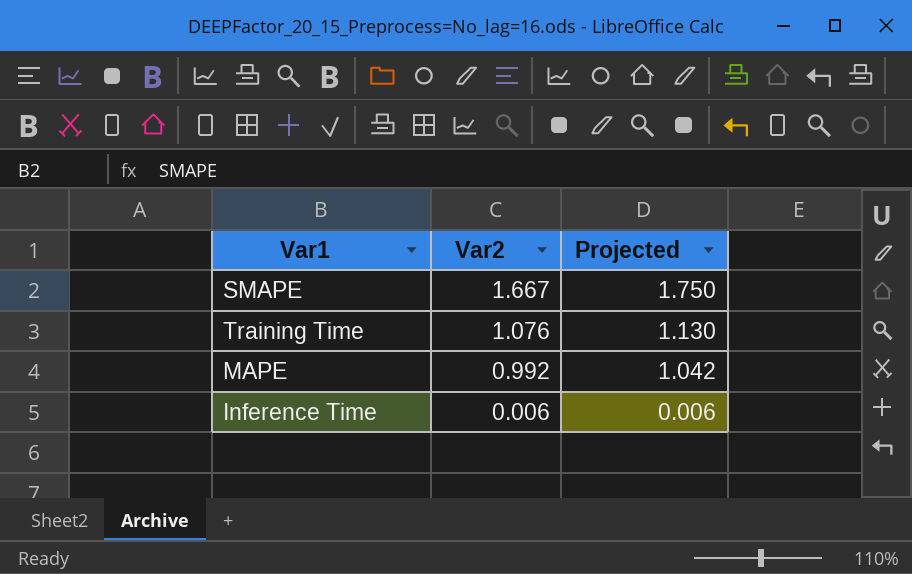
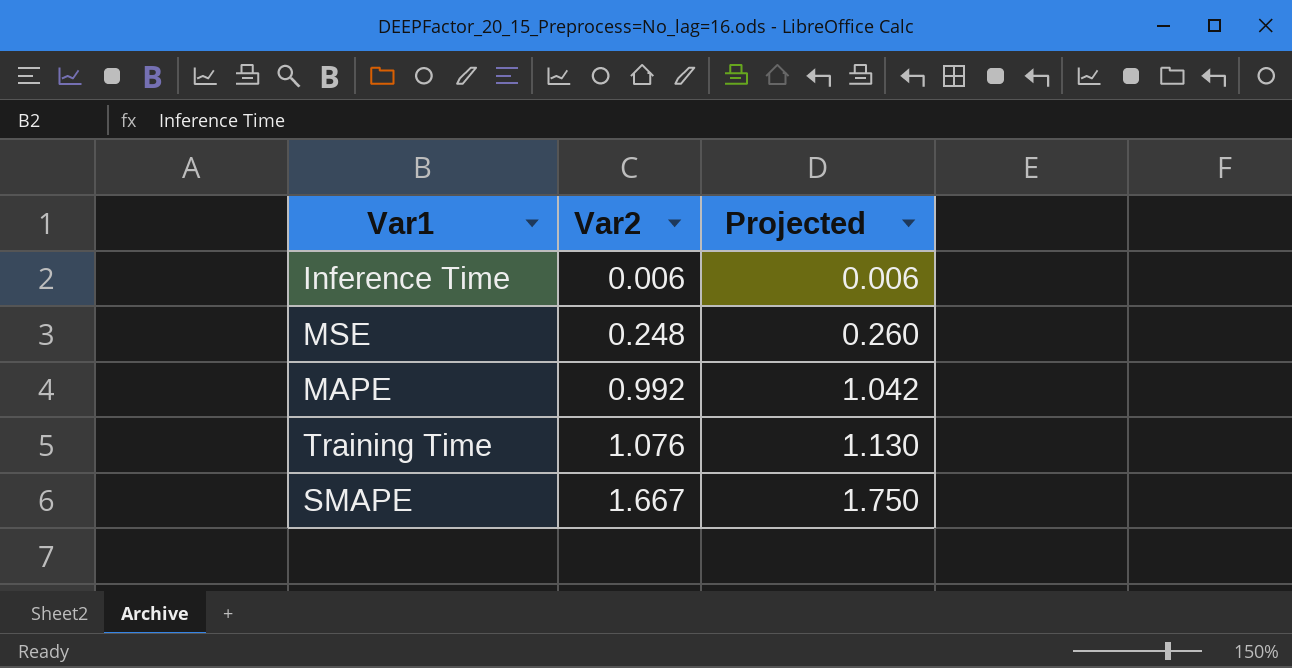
row order: Var2 descending -> Var2 ascending
row MSE: none -> 0.248 | 0.260

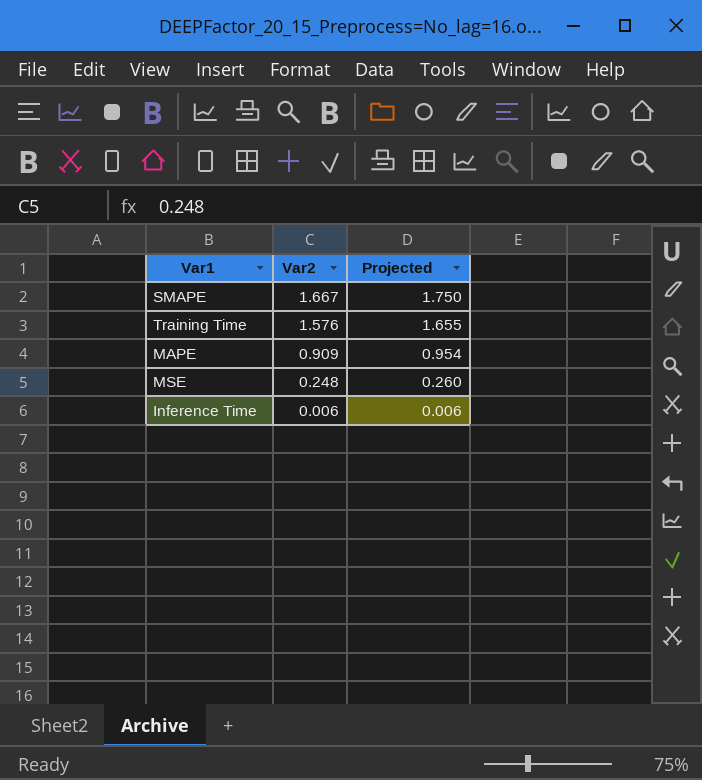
row order: Var2 ascending -> Var2 descending
Training Time | Var2: 1.076 -> 1.576
Training Time | Projected: 1.130 -> 1.655
MAPE | Var2: 0.992 -> 0.909
MAPE | Projected: 1.042 -> 0.954

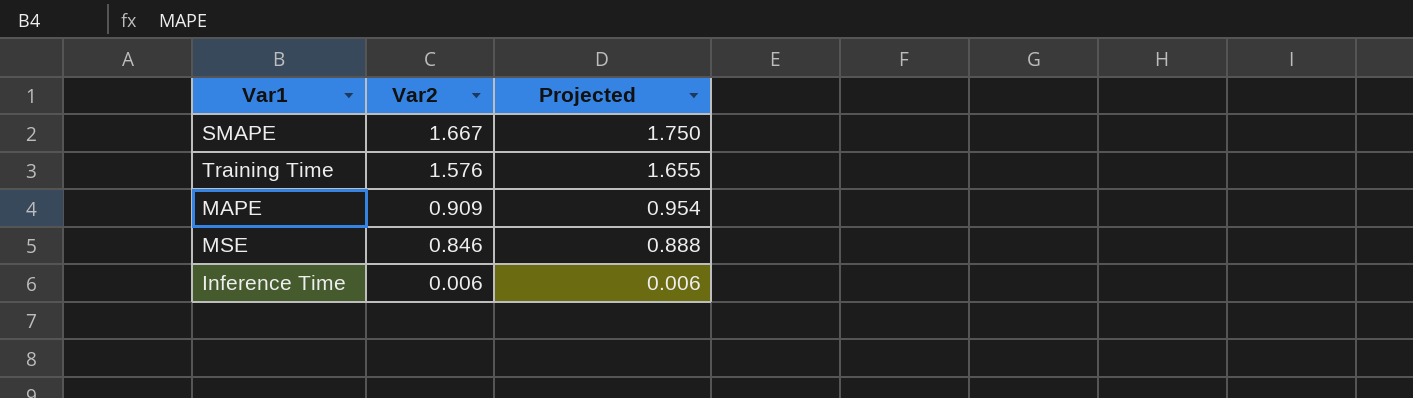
MSE | Var2: 0.248 -> 0.846
MSE | Projected: 0.260 -> 0.888

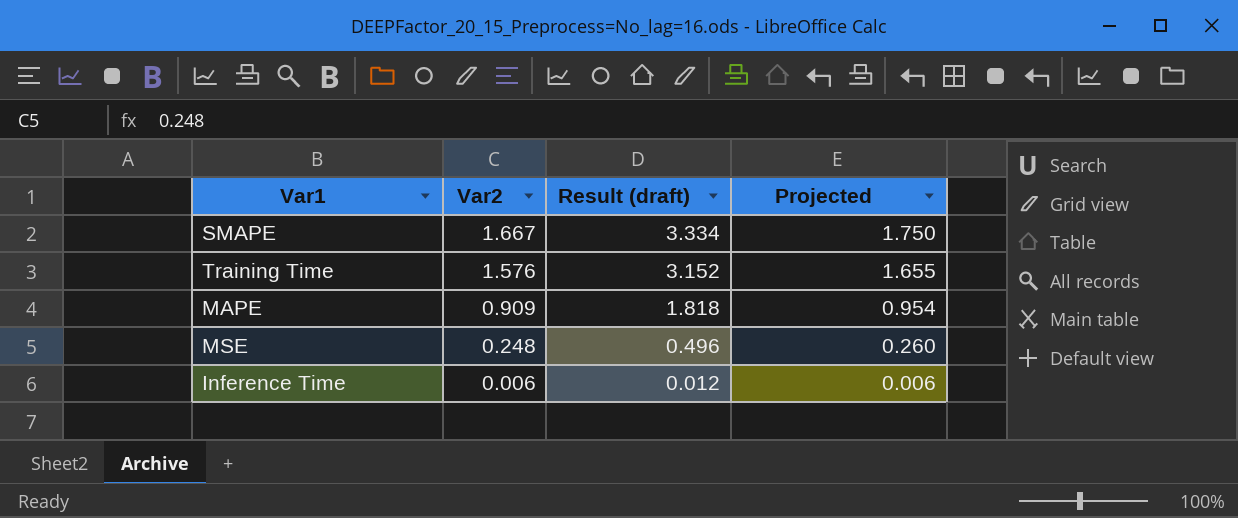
column Result (draft) | formula: none -> [Var2] * 2
MSE | Var2: 0.846 -> 0.248
MSE | Projected: 0.888 -> 0.260

